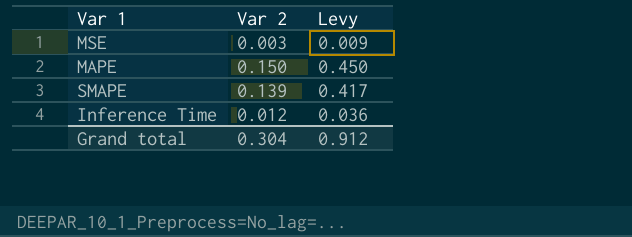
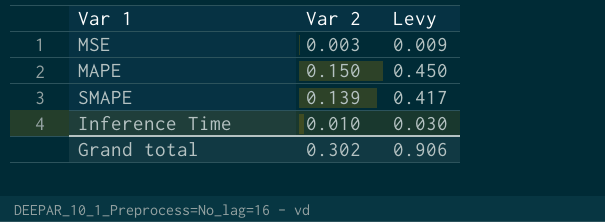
Inference Time | Var 2: 0.012 -> 0.010
Inference Time | Levy: 0.036 -> 0.030
Grand total | Var 2: 0.304 -> 0.302
Grand total | Levy: 0.912 -> 0.906

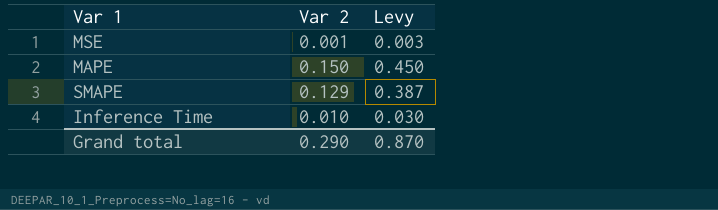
MSE | Var 2: 0.003 -> 0.001
MSE | Levy: 0.009 -> 0.003
SMAPE | Var 2: 0.139 -> 0.129
SMAPE | Levy: 0.417 -> 0.387
Grand total | Var 2: 0.302 -> 0.290
Grand total | Levy: 0.906 -> 0.870

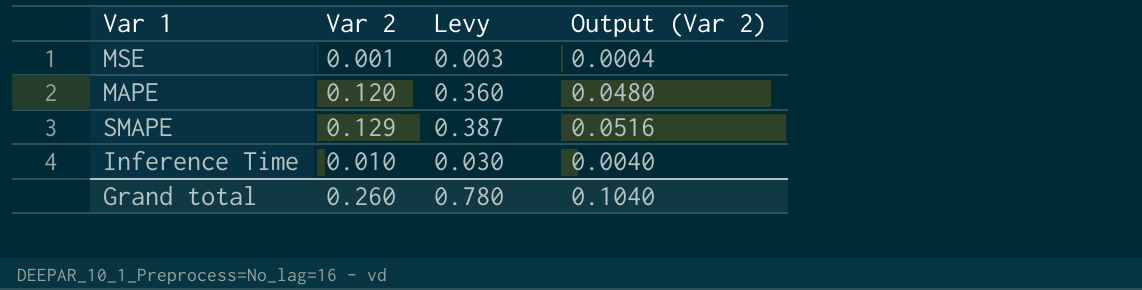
column Output (Var 2) | formula: none -> [Var 2] * 0.4
MAPE | Var 2: 0.150 -> 0.120
MAPE | Levy: 0.450 -> 0.360
Grand total | Var 2: 0.290 -> 0.260
Grand total | Levy: 0.870 -> 0.780

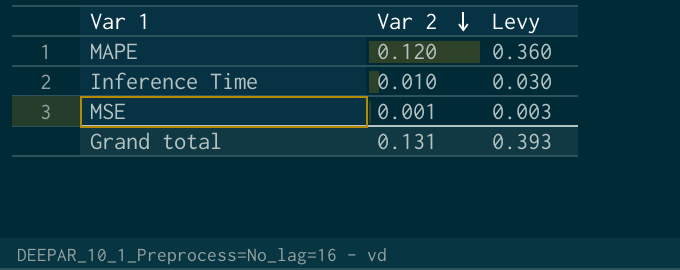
row order: none -> Var 2 descending
column Output (Var 2) | formula: [Var 2] * 0.4 -> none
row SMAPE: 0.129 | 0.387 | 0.0516 -> none
Grand total | Var 2: 0.260 -> 0.131
Grand total | Levy: 0.780 -> 0.393

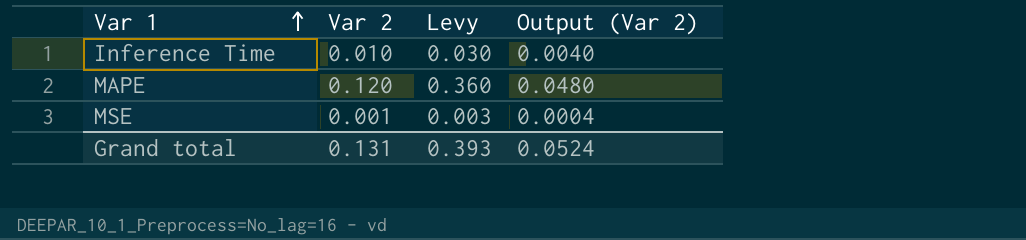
row order: Var 2 descending -> Var 1 ascending
column Output (Var 2) | formula: none -> [Var 2] * 0.4

